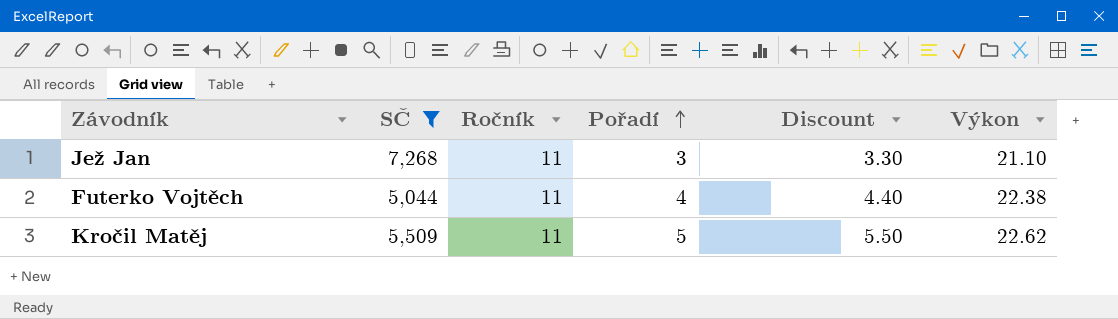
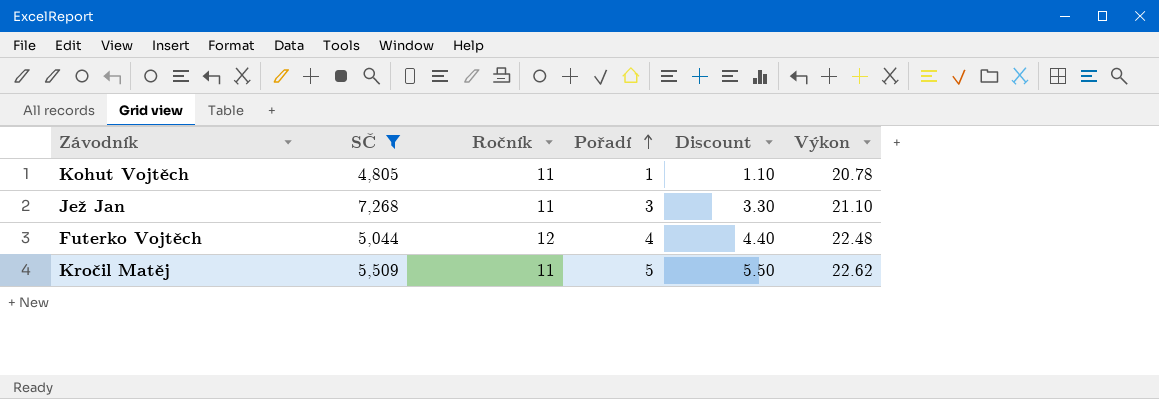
row Kohut Vojtěch: none -> 4,805 | 11 | 1 | 1.10 | 20.78
Futerko Vojtěch | Ročník: 11 -> 12
Futerko Vojtěch | Výkon: 22.38 -> 22.48

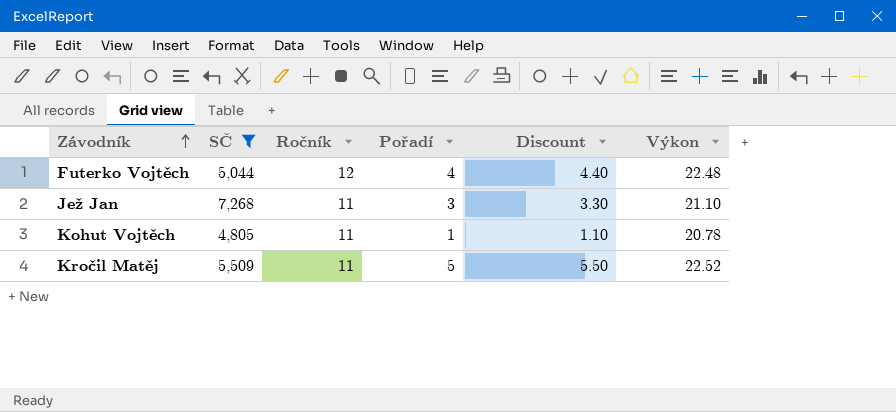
row order: Pořadí ascending -> Závodník ascending
Kročil Matěj | Výkon: 22.62 -> 22.52

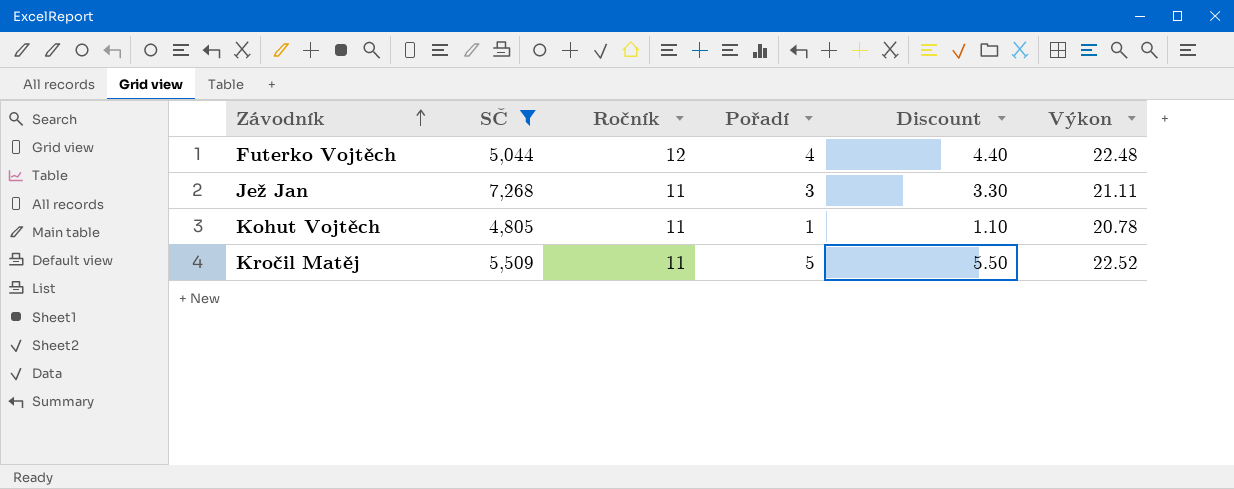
Jež Jan | Výkon: 21.10 -> 21.11

